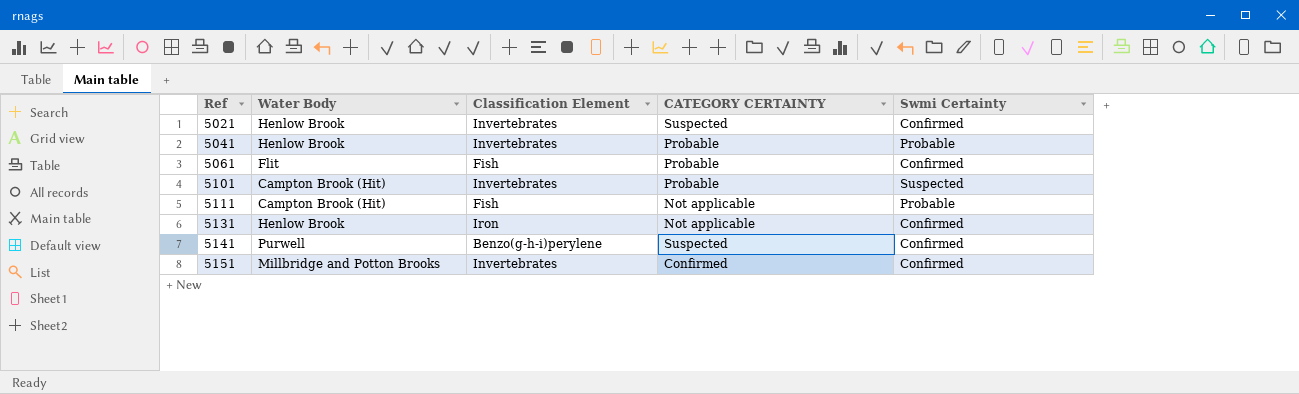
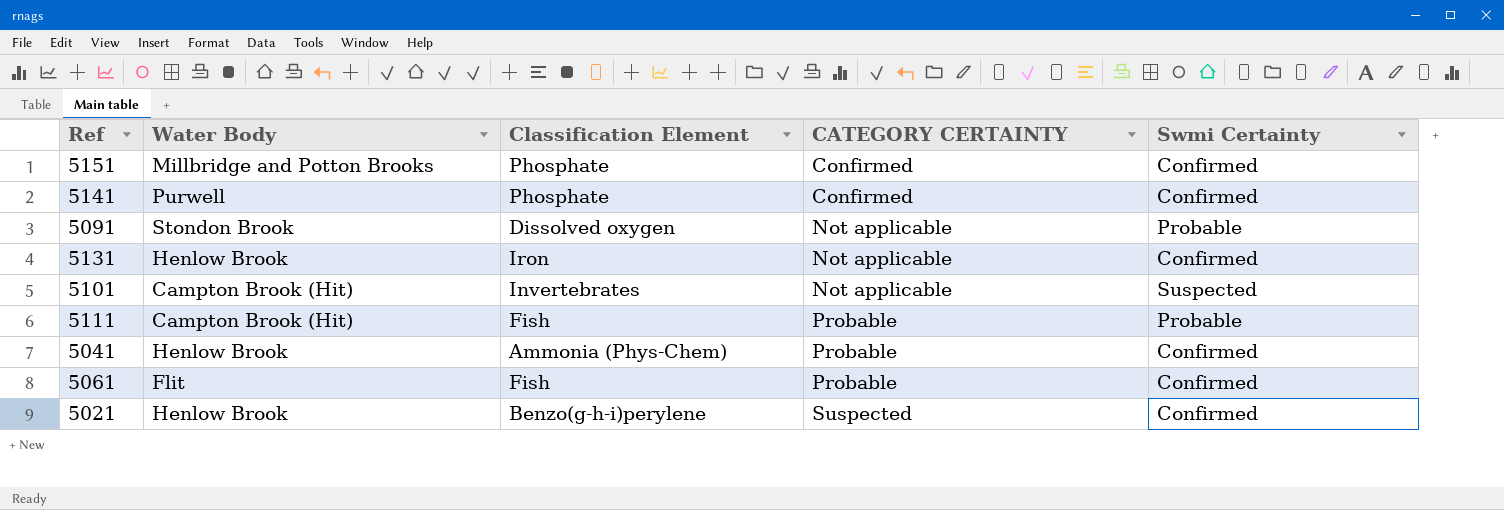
row order: Ref ascending -> CATEGORY CERTAINTY ascending
5151 | Classification Element: Invertebrates -> Phosphate
5141 | Classification Element: Benzo(g-h-i)perylene -> Phosphate
5141 | CATEGORY CERTAINTY: Suspected -> Confirmed
row 5091: none -> Stondon Brook | Dissolved oxygen | Not applicable | Probable
5101 | CATEGORY CERTAINTY: Probable -> Not applicable
5111 | CATEGORY CERTAINTY: Not applicable -> Probable
5041 | Classification Element: Invertebrates -> Ammonia (Phys-Chem)
5041 | Swmi Certainty: Probable -> Confirmed
5021 | Classification Element: Invertebrates -> Benzo(g-h-i)perylene

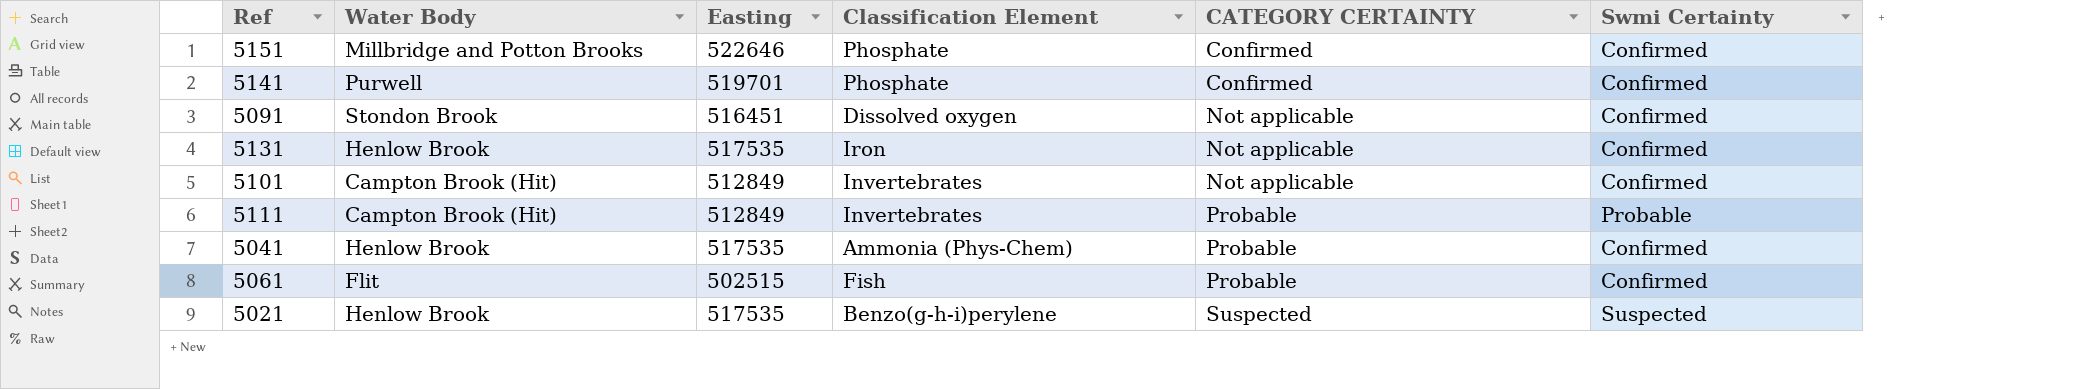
column Easting | position: none -> 3
5091 | Swmi Certainty: Probable -> Confirmed
5101 | Swmi Certainty: Suspected -> Confirmed
5111 | Classification Element: Fish -> Invertebrates
5021 | Swmi Certainty: Confirmed -> Suspected

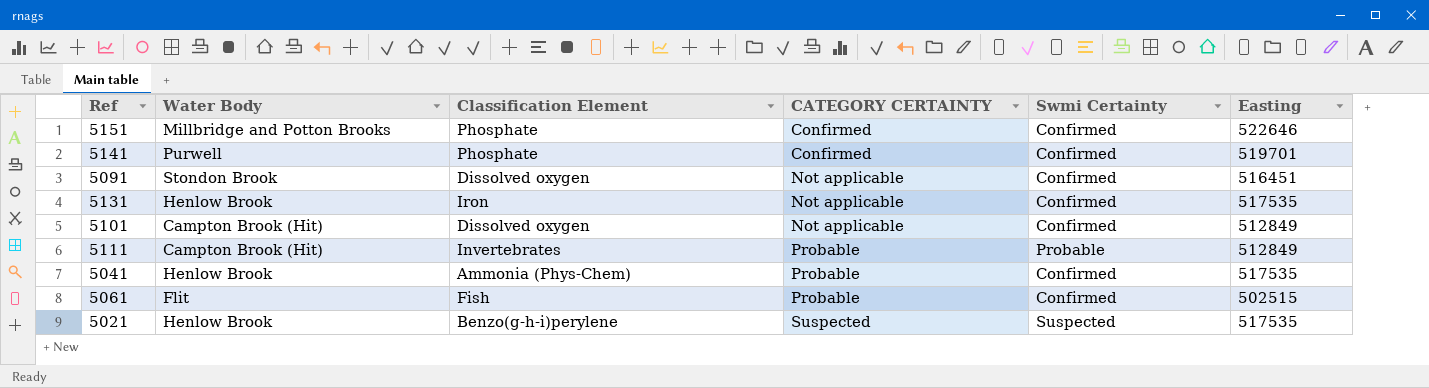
column Easting | position: 3 -> 6
5101 | Classification Element: Invertebrates -> Dissolved oxygen

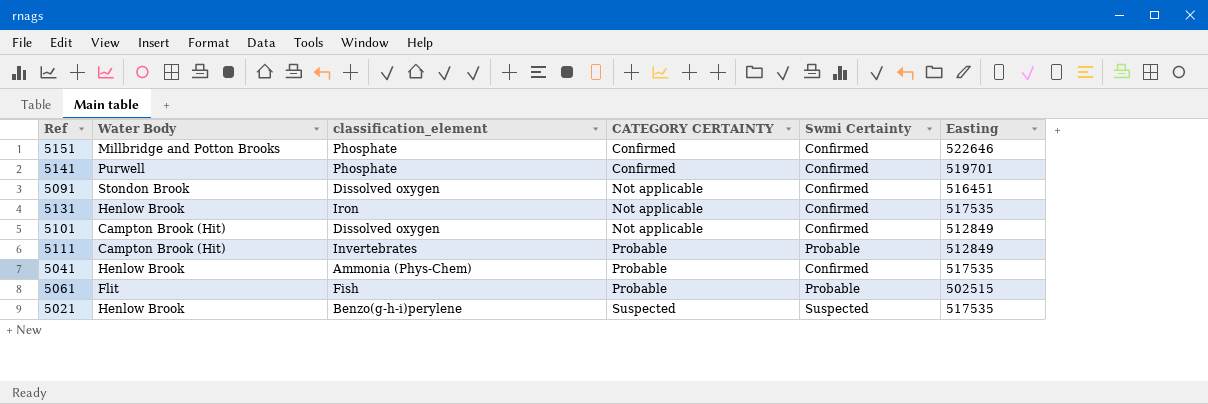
column name: Classification Element -> classification_element
5061 | Swmi Certainty: Confirmed -> Probable

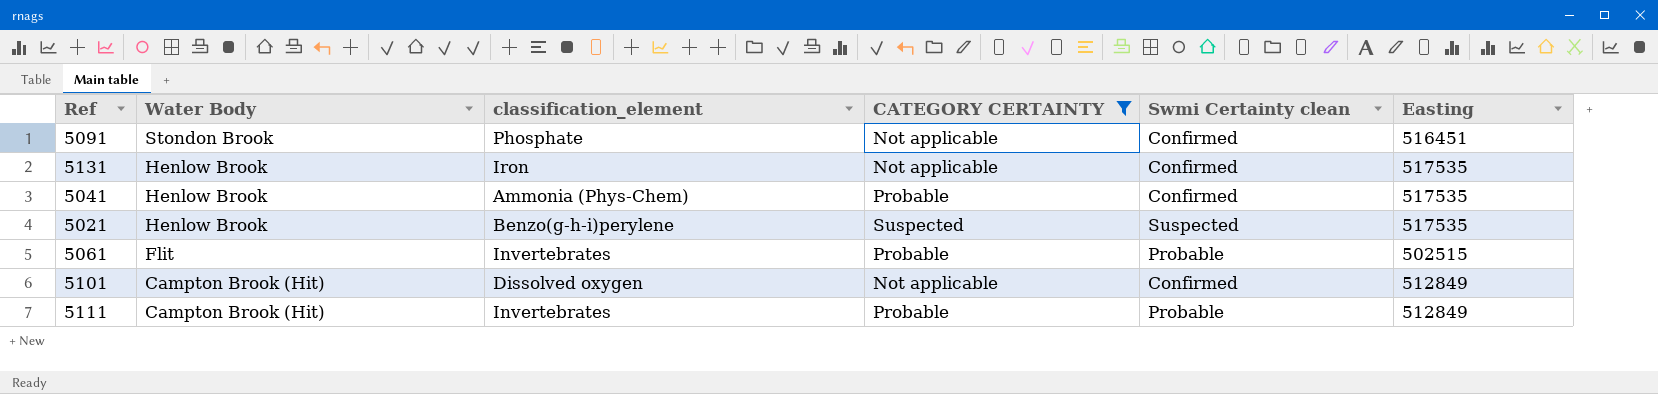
filter: none -> CATEGORY CERTAINTY != Confirmed
row order: CATEGORY CERTAINTY ascending -> Water Body descending
column name: Swmi Certainty -> Swmi Certainty clean
5091 | classification_element: Dissolved oxygen -> Phosphate
5061 | classification_element: Fish -> Invertebrates

